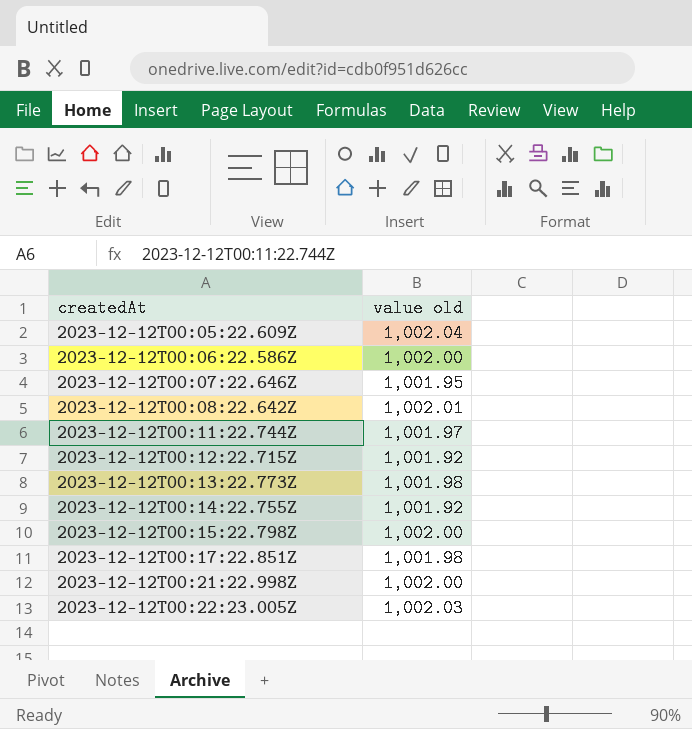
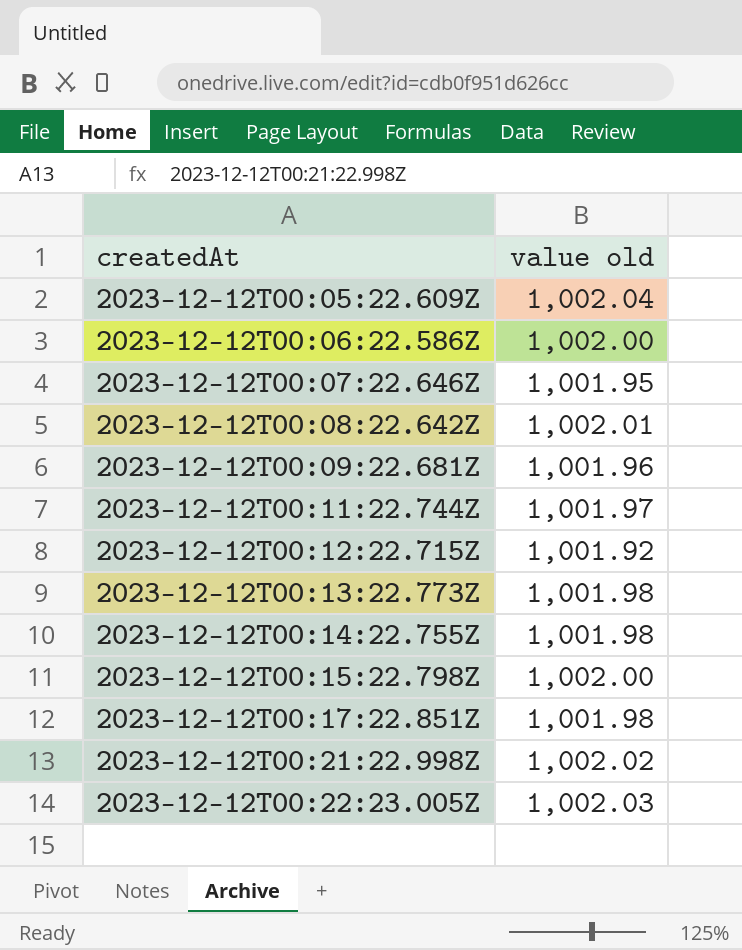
row 2023-12-12T00:09:22.681Z: none -> 1,001.96
2023-12-12T00:14:22.755Z | value old: 1,001.92 -> 1,001.98
2023-12-12T00:21:22.998Z | value old: 1,002.00 -> 1,002.02

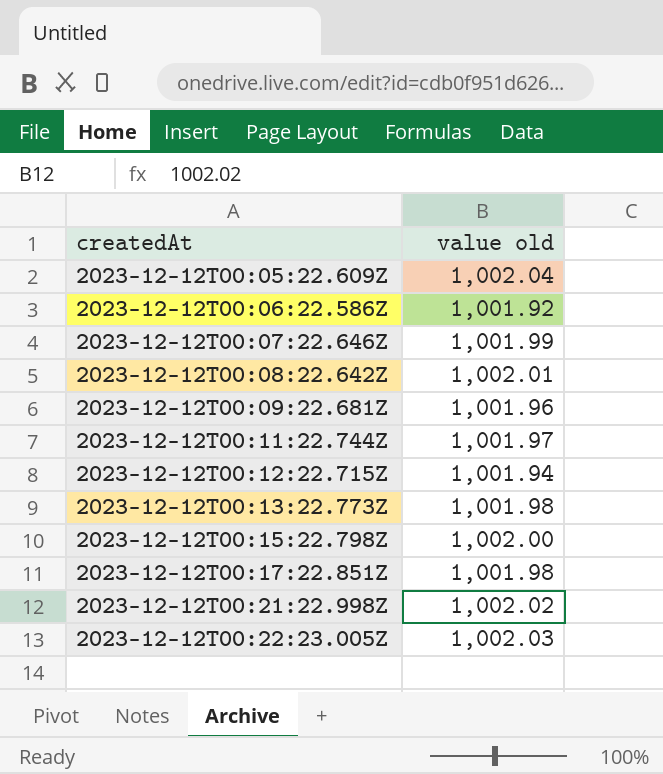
row 2023-12-12T00:14:22.755Z: 1,001.98 -> none
2023-12-12T00:06:22.586Z | value old: 1,002.00 -> 1,001.92
2023-12-12T00:07:22.646Z | value old: 1,001.95 -> 1,001.99
2023-12-12T00:12:22.715Z | value old: 1,001.92 -> 1,001.94

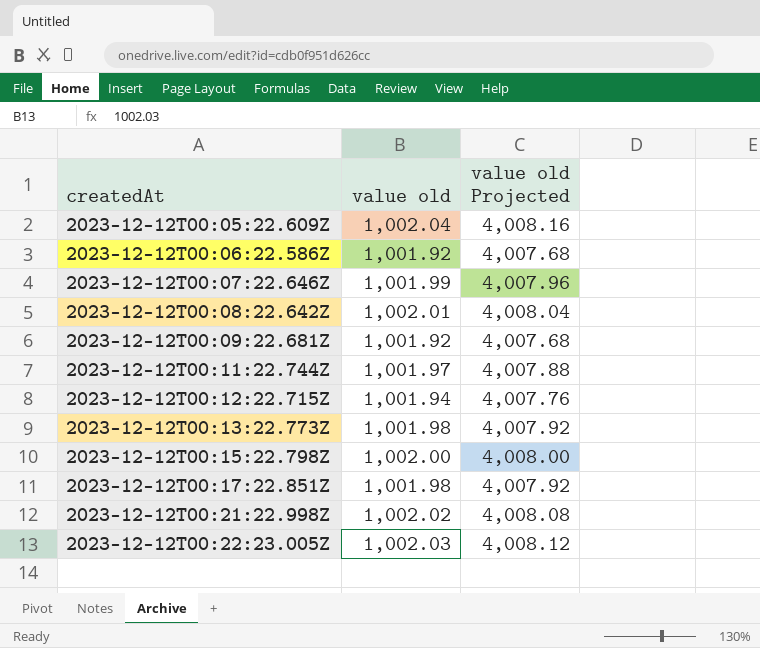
column value old Projected | formula: none -> [value old] * 4
2023-12-12T00:09:22.681Z | value old: 1,001.96 -> 1,001.92

